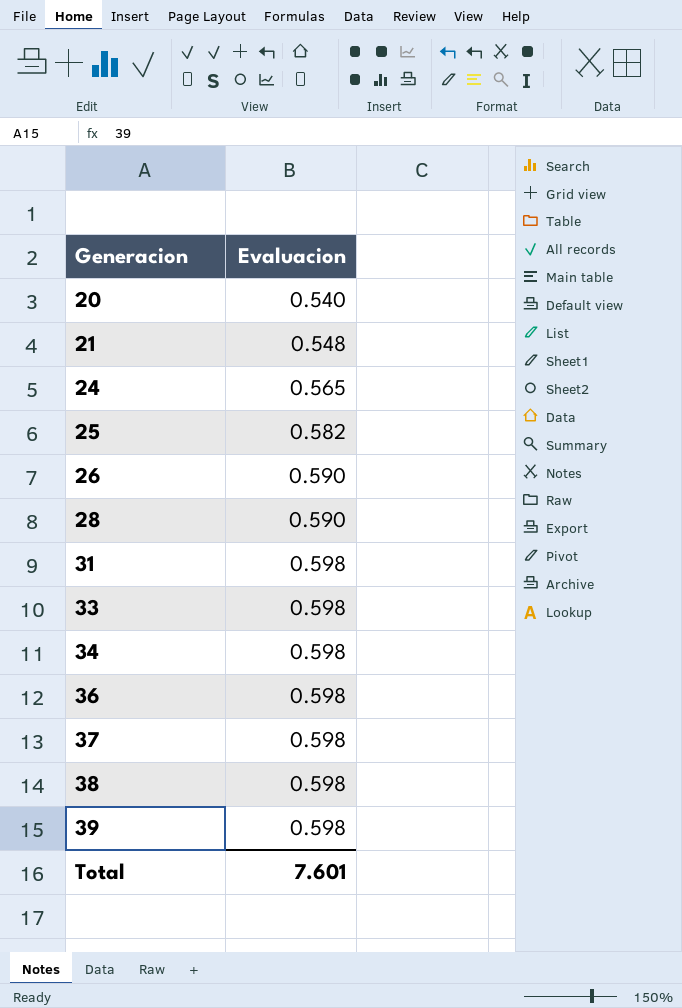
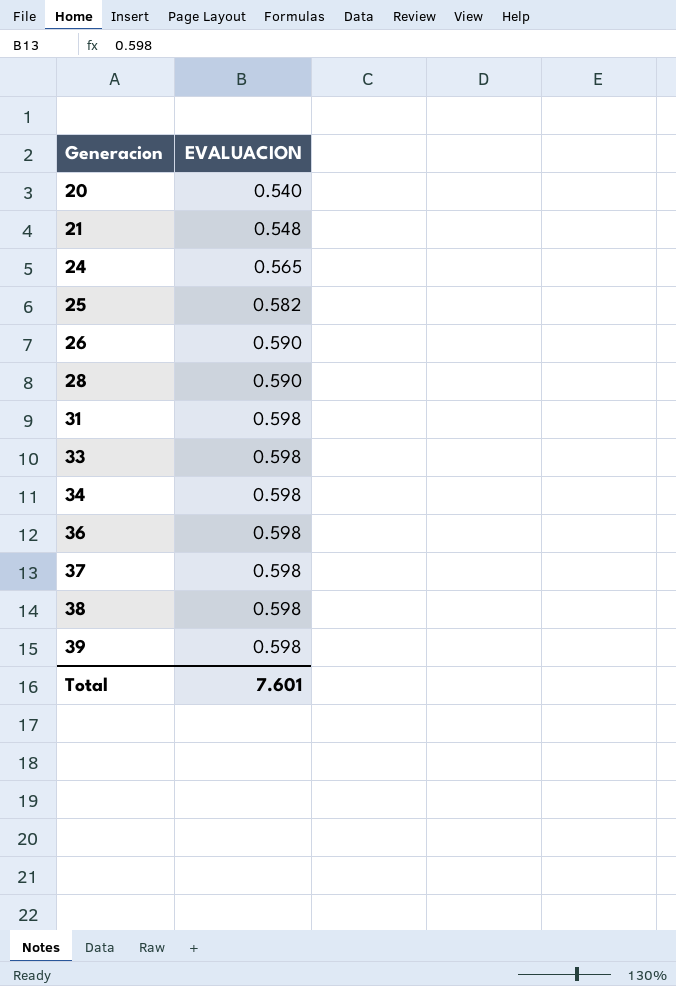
column name: Evaluacion -> EVALUACION

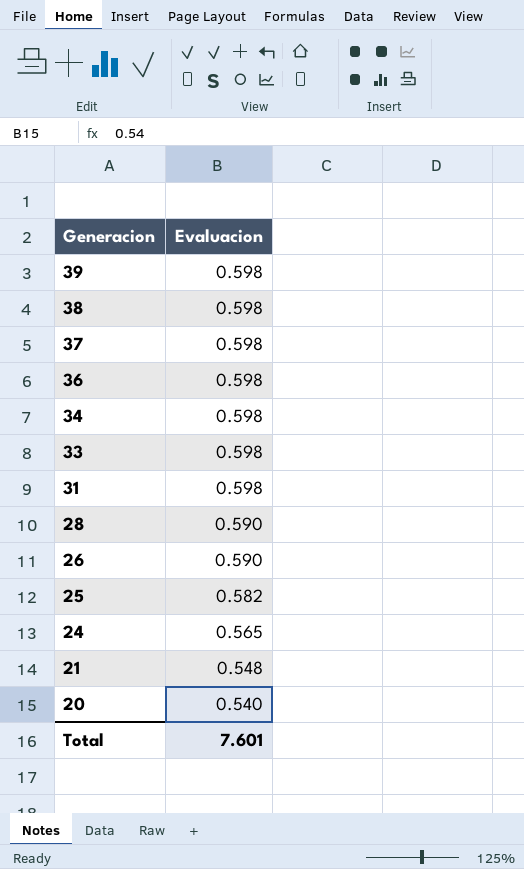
row order: Generacion ascending -> Generacion descending
column name: EVALUACION -> Evaluacion

